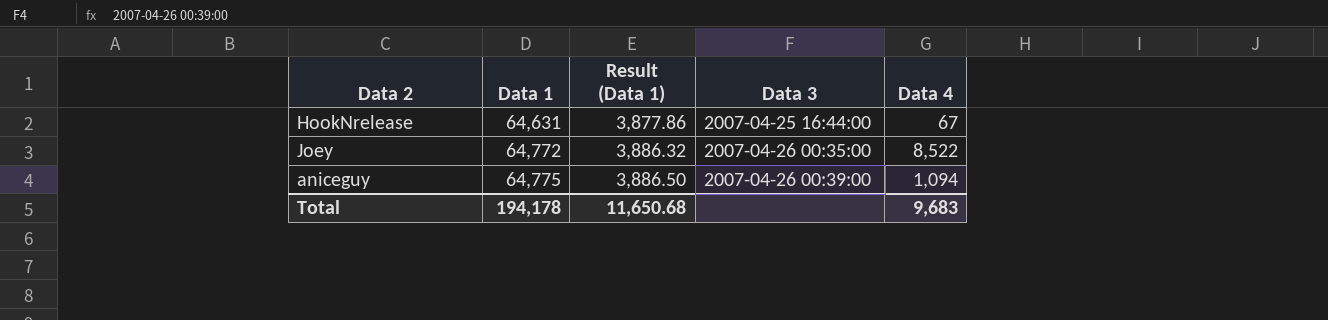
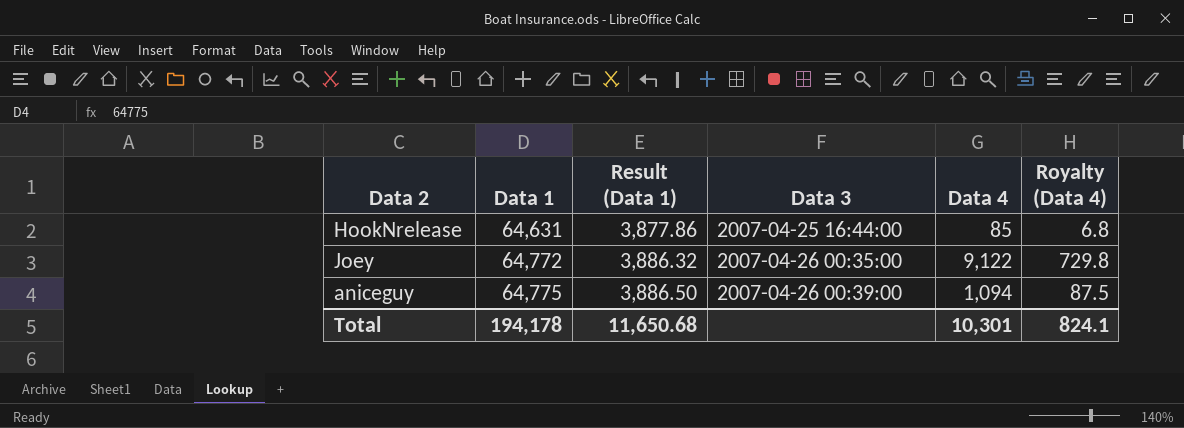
column Royalty (Data 4) | formula: none -> [Data 4] * 0.08
HookNrelease | Data 4: 67 -> 85
Joey | Data 4: 8,522 -> 9,122
Total | Data 4: 9,683 -> 10,301

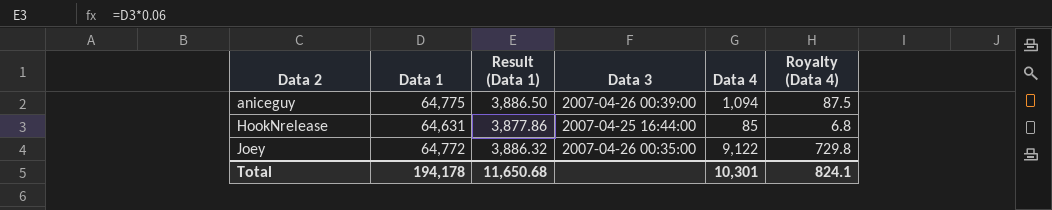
row order: Data 1 ascending -> Data 2 ascending

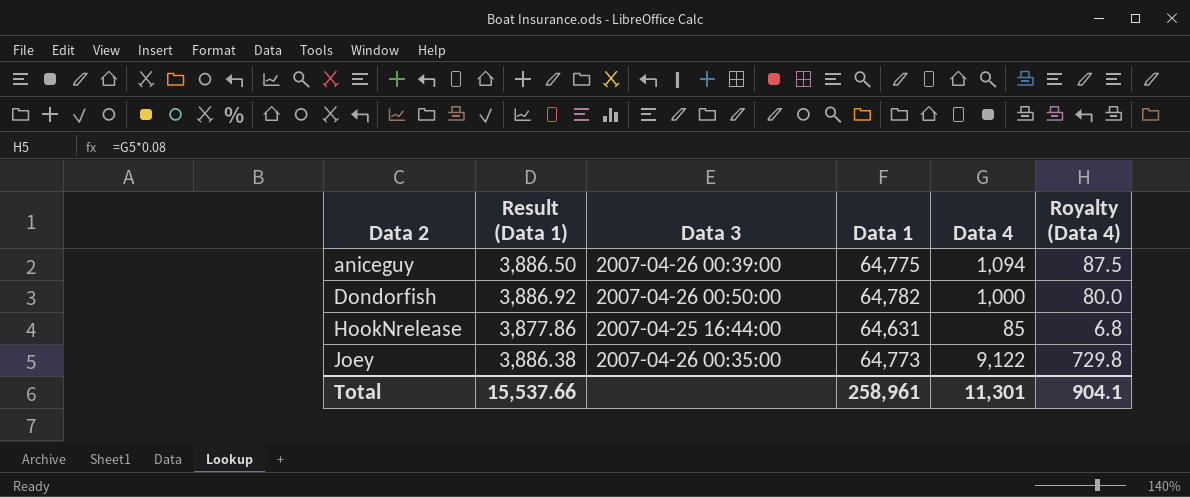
column Data 1 | position: 2 -> 4
row Dondorfish: none -> 3,886.92 | 2007-04-26 00:50:00 | 64,782 | 1,000 | 80.0
Joey | Result (Data 1): 3,886.32 -> 3,886.38
Joey | Data 1: 64,772 -> 64,773
Total | Result (Data 1): 11,650.68 -> 15,537.66
Total | Data 1: 194,178 -> 258,961
Total | Data 4: 10,301 -> 11,301
Total | Royalty (Data 4): 824.1 -> 904.1

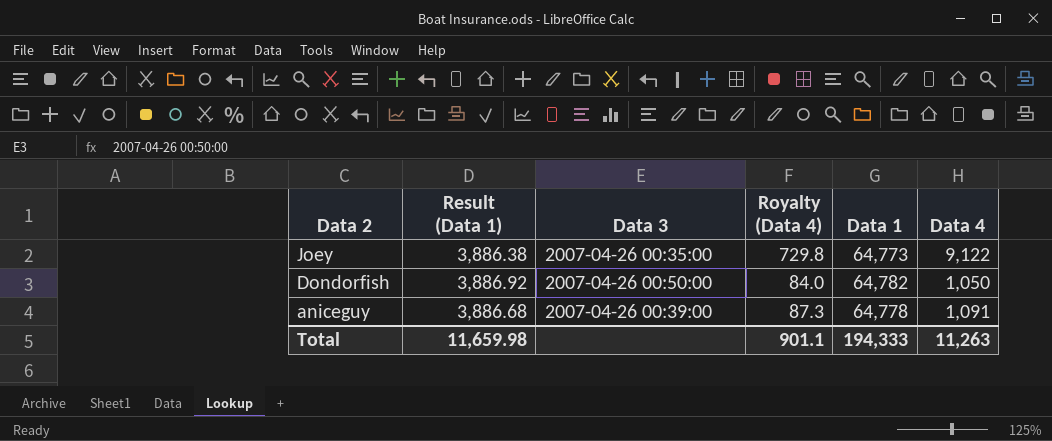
row order: Data 2 ascending -> Data 2 descending
column Royalty (Data 4) | position: 6 -> 4
row HookNrelease: 3,877.86 | 2007-04-25 16:44:00 | 64,631 | 85 | 6.8 -> none
Dondorfish | Royalty (Data 4): 80.0 -> 84.0
Dondorfish | Data 4: 1,000 -> 1,050
aniceguy | Result (Data 1): 3,886.50 -> 3,886.68
aniceguy | Royalty (Data 4): 87.5 -> 87.3
aniceguy | Data 1: 64,775 -> 64,778
aniceguy | Data 4: 1,094 -> 1,091
Total | Result (Data 1): 15,537.66 -> 11,659.98
Total | Royalty (Data 4): 904.1 -> 901.1
Total | Data 1: 258,961 -> 194,333
Total | Data 4: 11,301 -> 11,263

